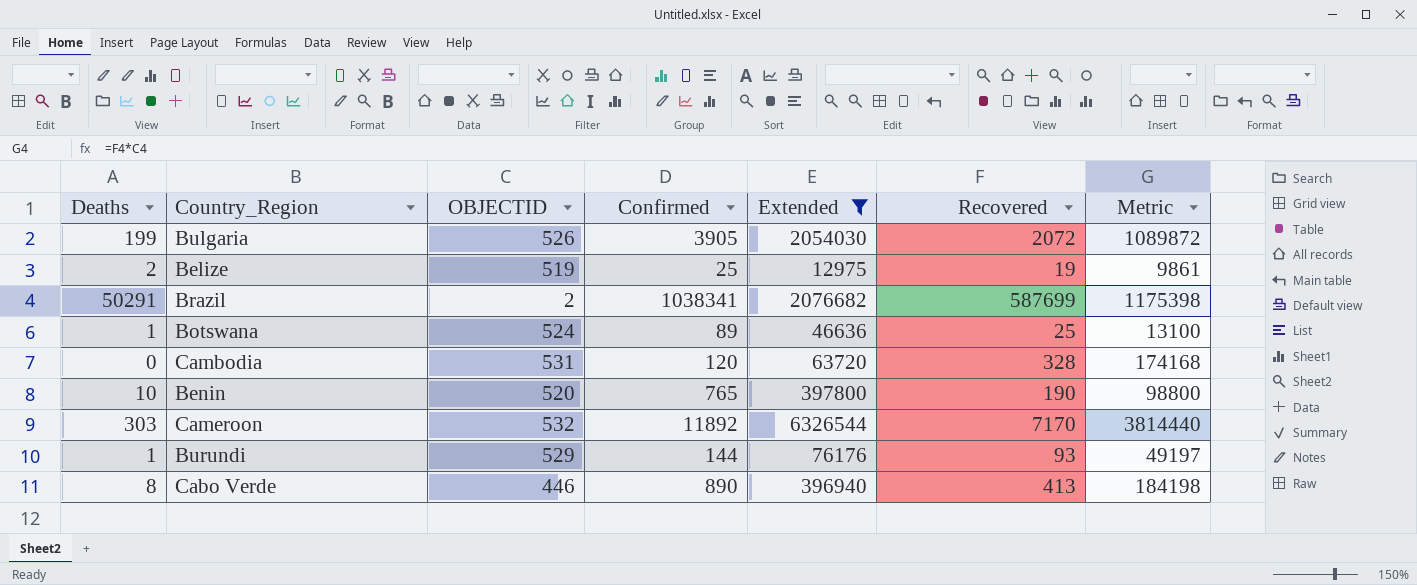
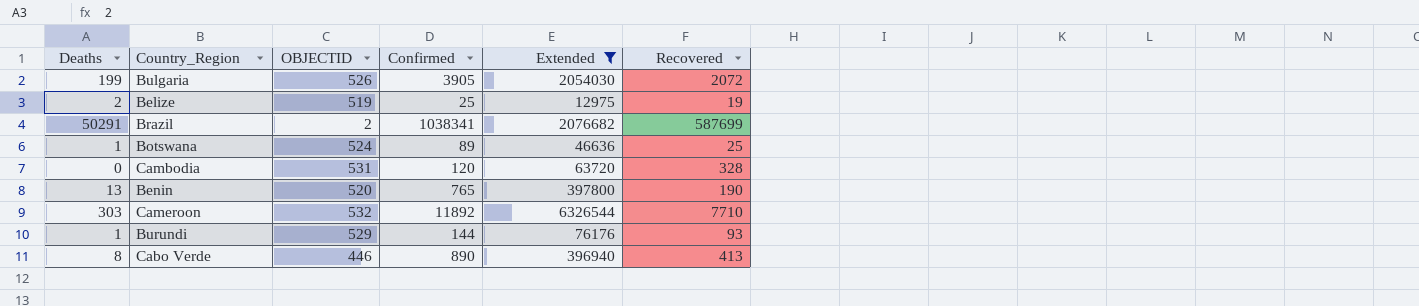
column Metric | formula: [OBJECTID] * [Recovered] -> none
Benin | Deaths: 10 -> 13
Cameroon | Recovered: 7170 -> 7710

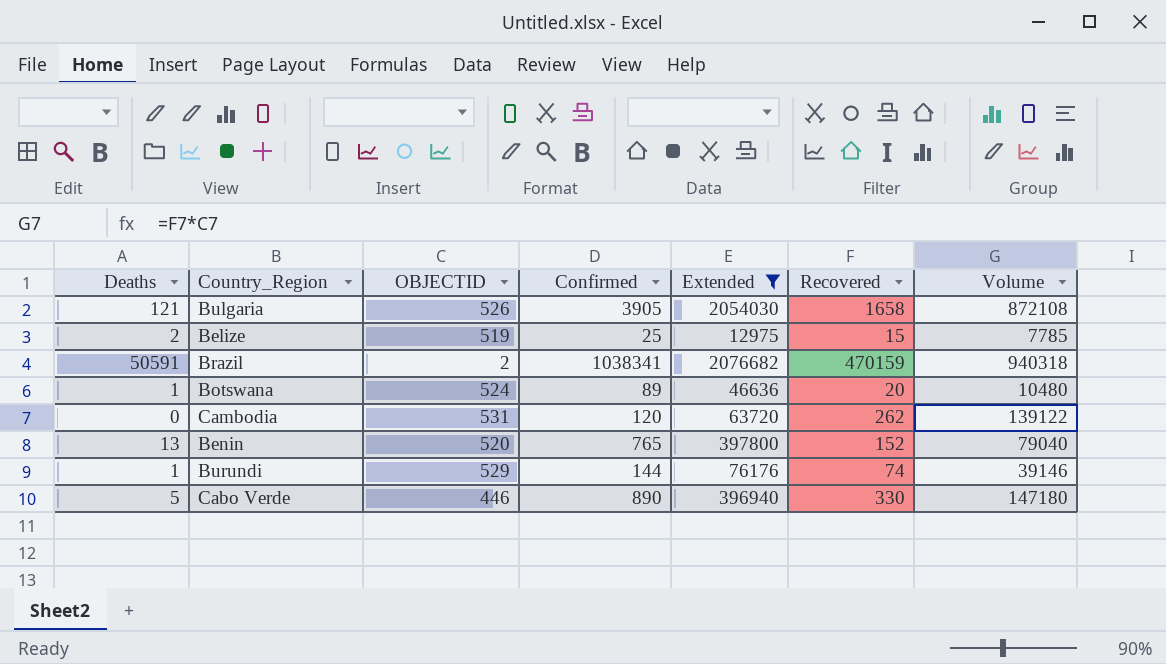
column Volume | formula: none -> [OBJECTID] * [Recovered]
row Cameroon: 303 | 532 | 11892 | 6326544 | 7710 -> none
Bulgaria | Deaths: 199 -> 121
Bulgaria | Recovered: 2072 -> 1658
Belize | Recovered: 19 -> 15
Brazil | Deaths: 50291 -> 50591
Brazil | Recovered: 587699 -> 470159
Botswana | Recovered: 25 -> 20
Cambodia | Recovered: 328 -> 262
Benin | Recovered: 190 -> 152
Burundi | Recovered: 93 -> 74
Cabo Verde | Deaths: 8 -> 5
Cabo Verde | Recovered: 413 -> 330

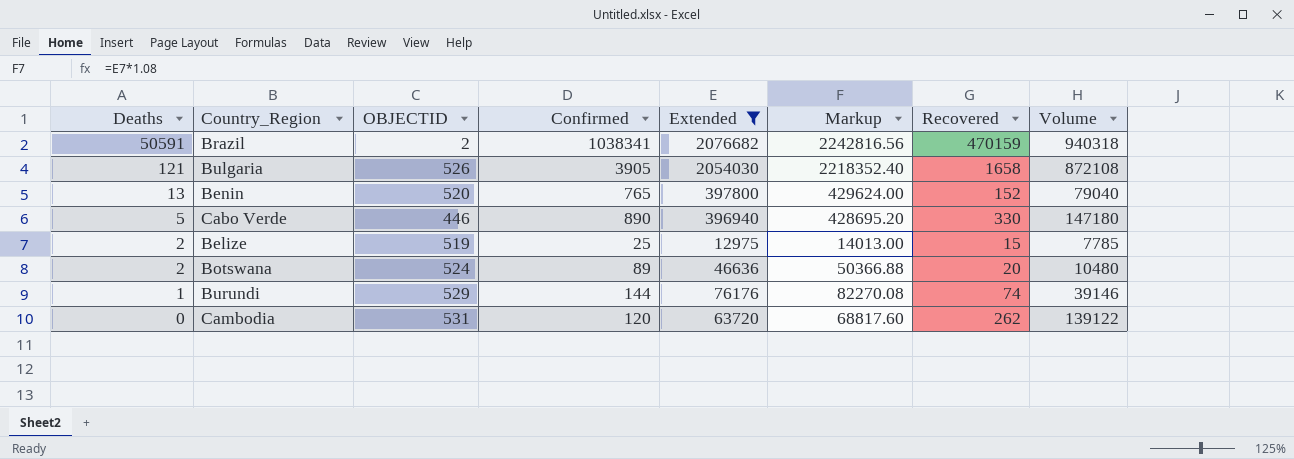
row order: none -> Deaths descending
column Markup | formula: none -> [Extended] * 1.08
Botswana | Deaths: 1 -> 2

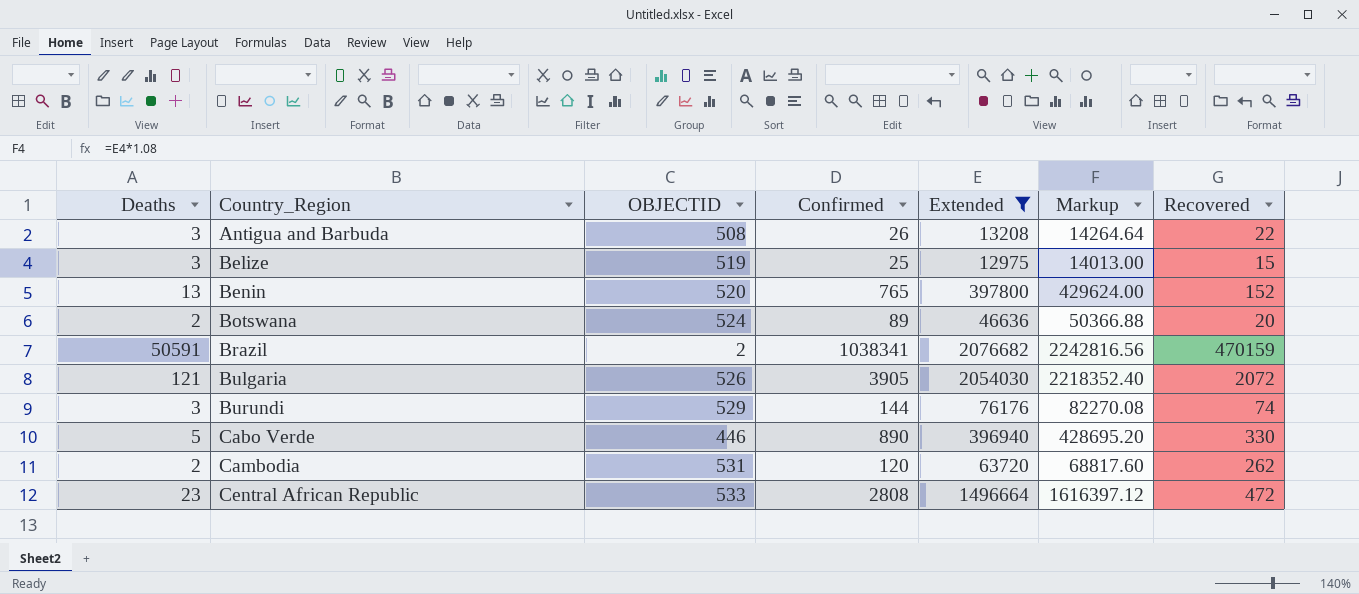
row order: Deaths descending -> Country_Region ascending
column Volume | formula: [OBJECTID] * [Recovered] -> none
row Antigua and Barbuda: none -> 3 | 508 | 26 | 13208 | 14264.64 | 22
Belize | Deaths: 2 -> 3
Bulgaria | Recovered: 1658 -> 2072
Burundi | Deaths: 1 -> 3
Cambodia | Deaths: 0 -> 2
row Central African Republic: none -> 23 | 533 | 2808 | 1496664 | 1616397.12 | 472

